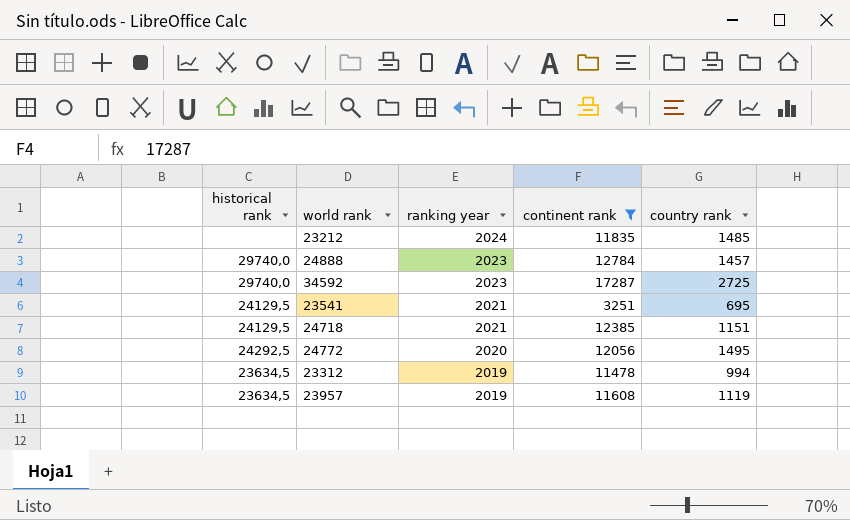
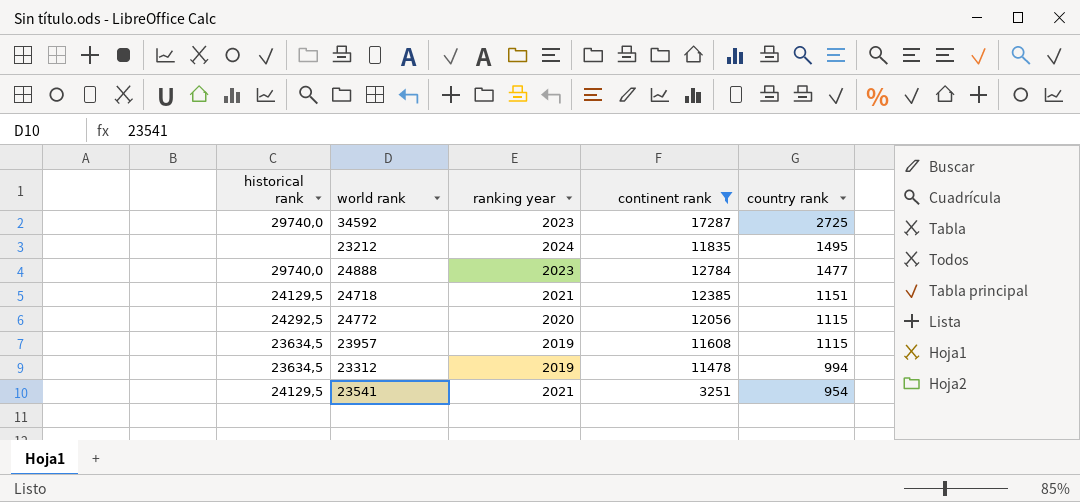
row order: ranking year descending -> country rank descending
23212 | country rank: 1485 -> 1495
24888 | country rank: 1457 -> 1477
24772 | country rank: 1495 -> 1115
23957 | country rank: 1119 -> 1115
23541 | country rank: 695 -> 954

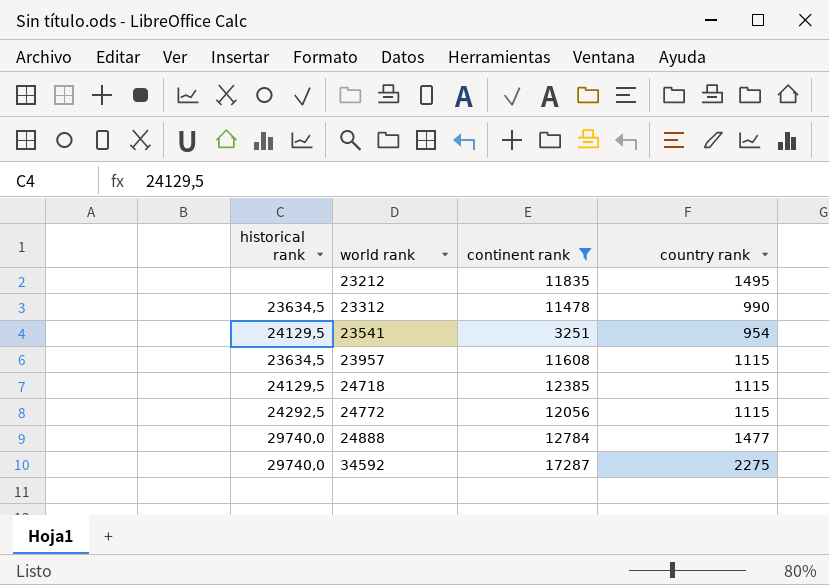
row order: country rank descending -> world rank ascending
column ranking year | position: 3 -> none
23312 | country rank: 994 -> 990
24718 | country rank: 1151 -> 1115
34592 | country rank: 2725 -> 2275

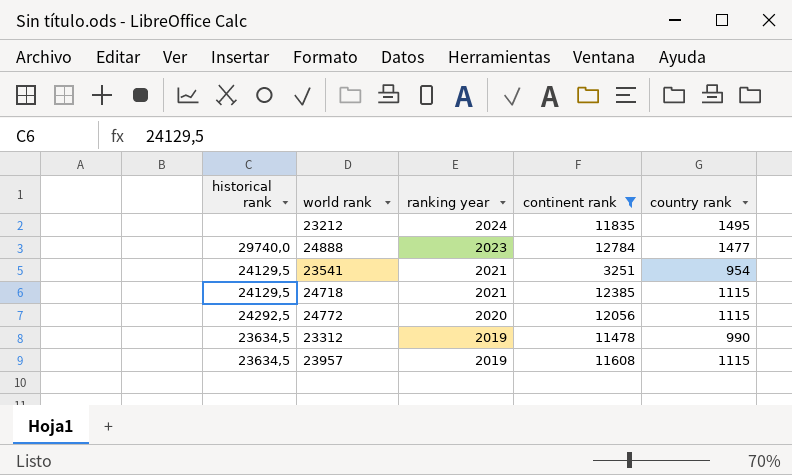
row order: world rank ascending -> ranking year descending
column ranking year | position: none -> 3
row 34592: 29740,0 | 17287 | 2275 -> none

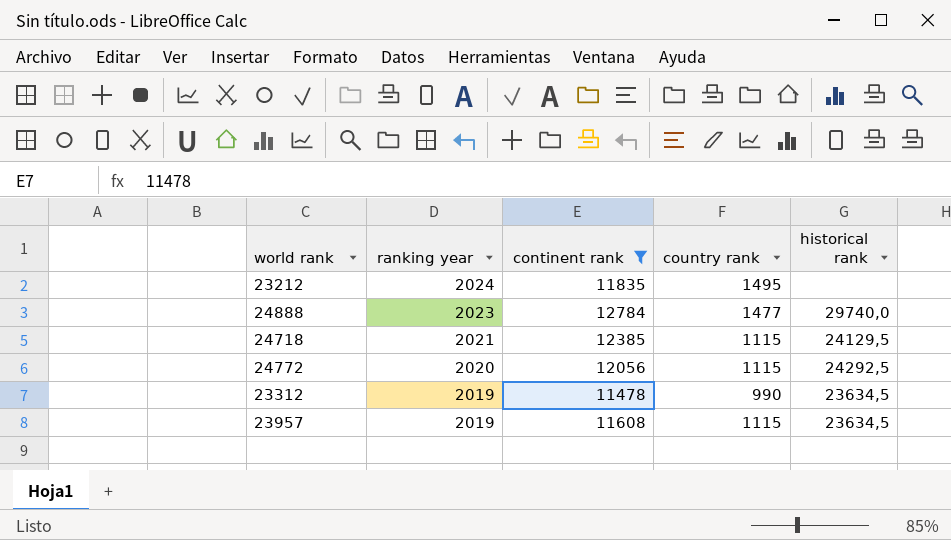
column historical rank | position: 1 -> 5
row 23541: 24129,5 | 2021 | 3251 | 954 -> none

